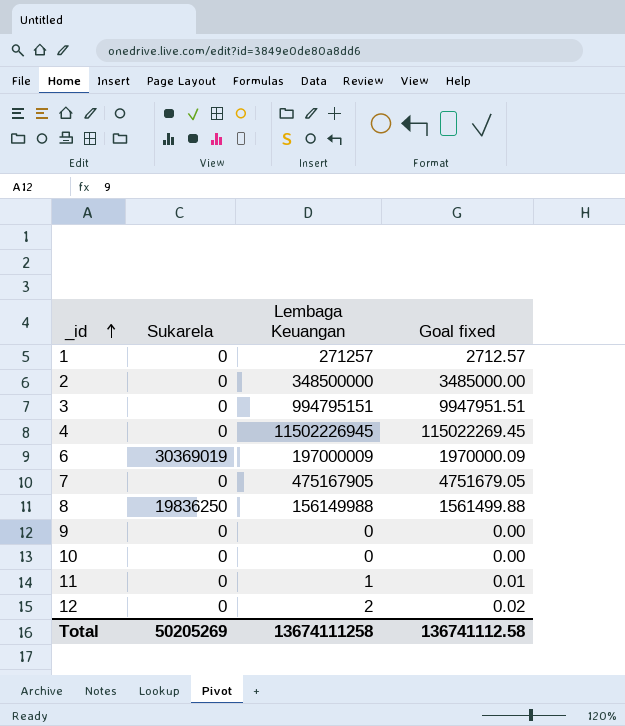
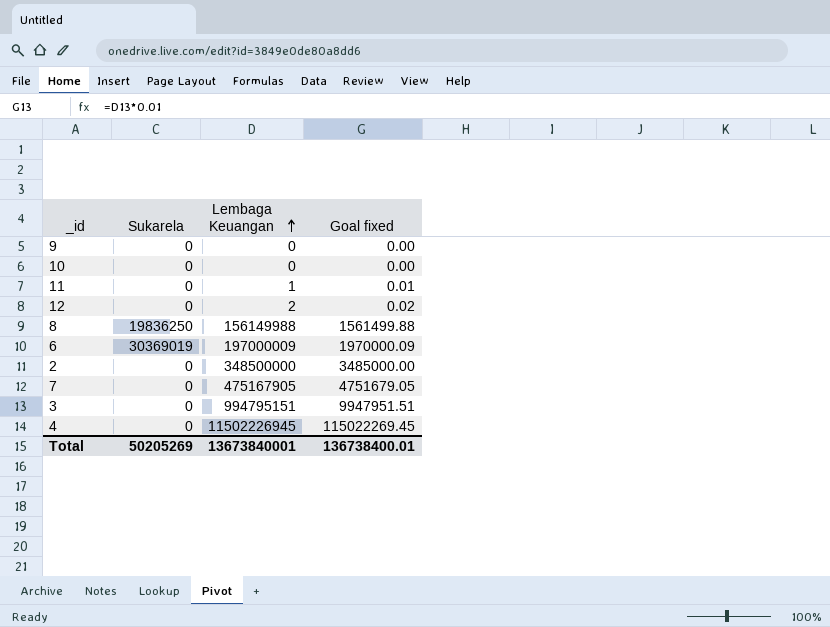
row order: _id ascending -> Lembaga Keuangan ascending
row 1: 0 | 271257 | 2712.57 -> none
Total | Lembaga Keuangan: 13674111258 -> 13673840001
Total | Goal fixed: 136741112.58 -> 136738400.01

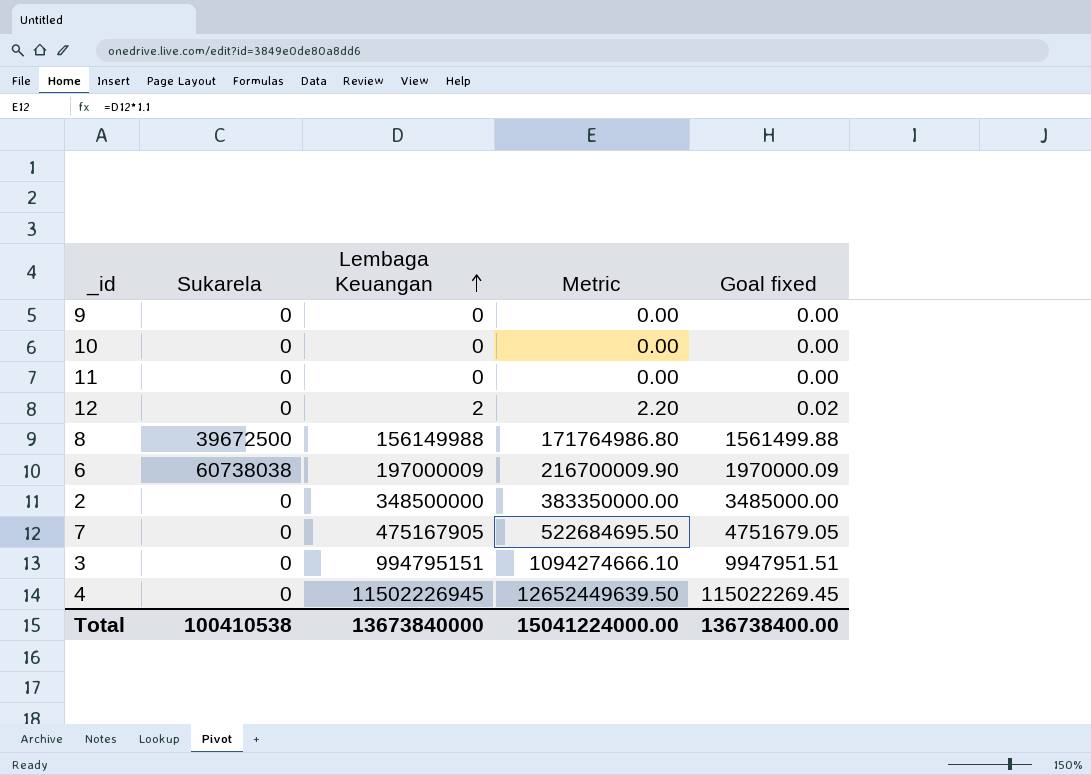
column Metric | formula: none -> [Lembaga Keuangan] * 1.1
11 | Lembaga Keuangan: 1 -> 0
11 | Goal fixed: 0.01 -> 0.00
8 | Sukarela: 19836250 -> 39672500
6 | Sukarela: 30369019 -> 60738038
Total | Sukarela: 50205269 -> 100410538
Total | Lembaga Keuangan: 13673840001 -> 13673840000
Total | Goal fixed: 136738400.01 -> 136738400.00

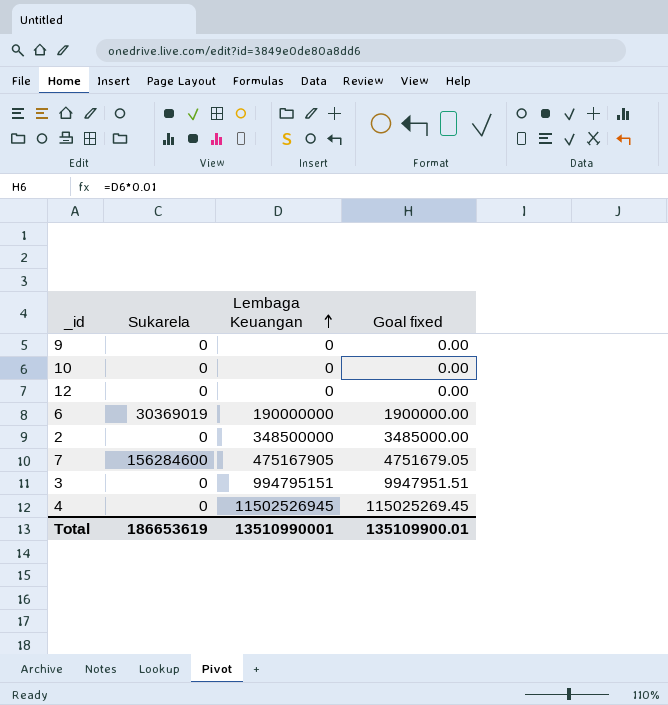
column Metric | formula: [Lembaga Keuangan] * 1.1 -> none
row 11: 0 | 0 | 0.00 | 0.00 -> none
row 8: 39672500 | 156149988 | 171764986.80 | 1561499.88 -> none
12 | Lembaga Keuangan: 2 -> 0
12 | Goal fixed: 0.02 -> 0.00
6 | Sukarela: 60738038 -> 30369019
6 | Lembaga Keuangan: 197000009 -> 190000000
6 | Goal fixed: 1970000.09 -> 1900000.00
7 | Sukarela: 0 -> 156284600
4 | Lembaga Keuangan: 11502226945 -> 11502526945
4 | Goal fixed: 115022269.45 -> 115025269.45
Total | Sukarela: 100410538 -> 186653619
Total | Lembaga Keuangan: 13673840000 -> 13510990001
Total | Goal fixed: 136738400.00 -> 135109900.01

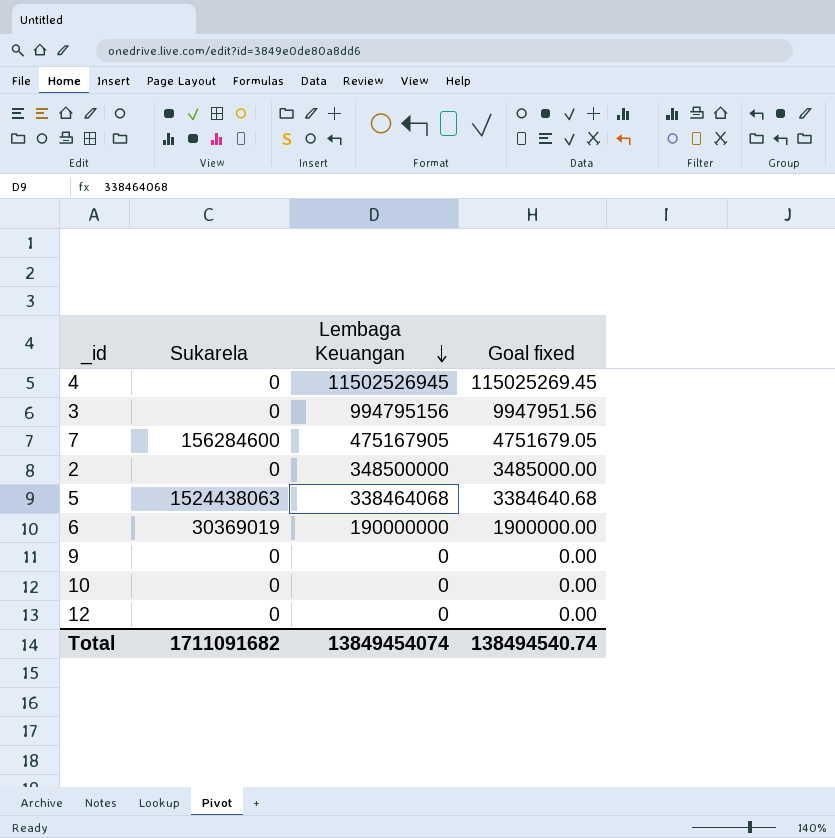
row order: Lembaga Keuangan ascending -> Lembaga Keuangan descending
3 | Lembaga Keuangan: 994795151 -> 994795156
3 | Goal fixed: 9947951.51 -> 9947951.56
row 5: none -> 1524438063 | 338464068 | 3384640.68
Total | Sukarela: 186653619 -> 1711091682
Total | Lembaga Keuangan: 13510990001 -> 13849454074
Total | Goal fixed: 135109900.01 -> 138494540.74

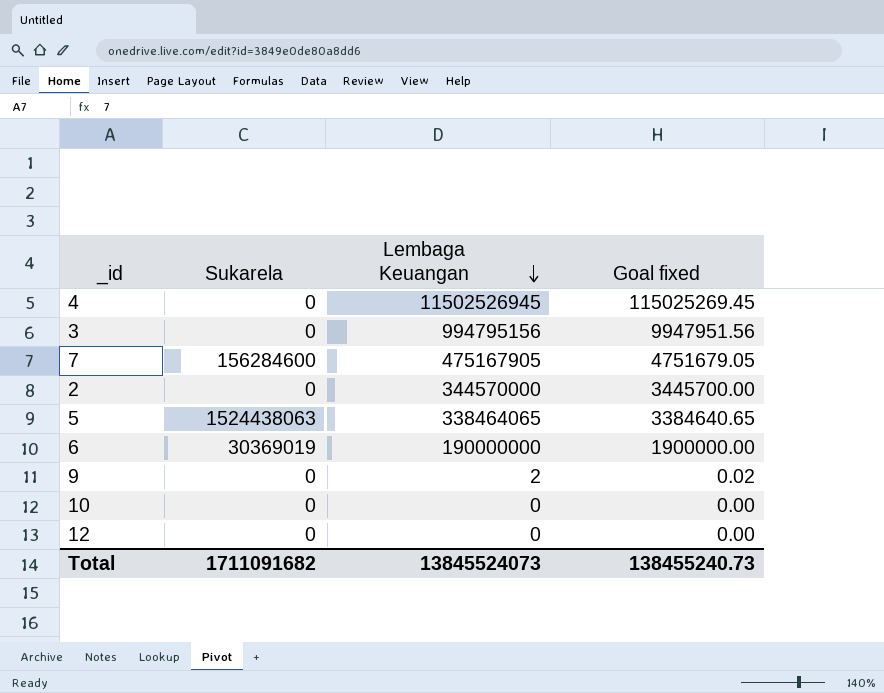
2 | Lembaga Keuangan: 348500000 -> 344570000
2 | Goal fixed: 3485000.00 -> 3445700.00
5 | Lembaga Keuangan: 338464068 -> 338464065
5 | Goal fixed: 3384640.68 -> 3384640.65
9 | Lembaga Keuangan: 0 -> 2
9 | Goal fixed: 0.00 -> 0.02
Total | Lembaga Keuangan: 13849454074 -> 13845524073
Total | Goal fixed: 138494540.74 -> 138455240.73

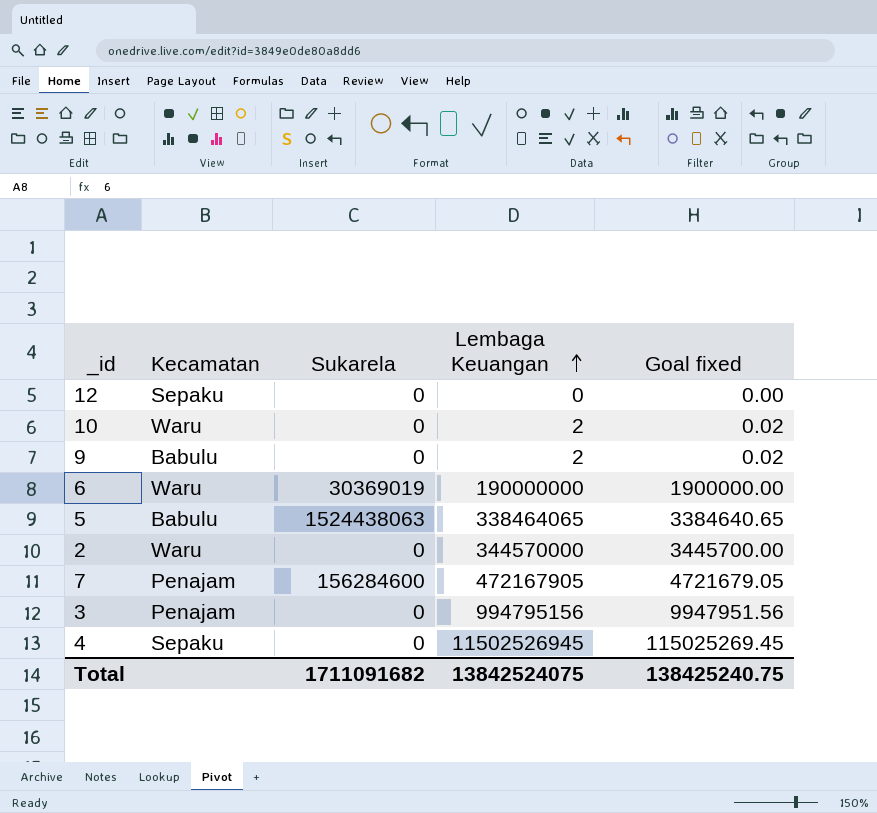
row order: Lembaga Keuangan descending -> Lembaga Keuangan ascending
column Kecamatan | position: none -> 2
10 | Lembaga Keuangan: 0 -> 2
10 | Goal fixed: 0.00 -> 0.02
7 | Lembaga Keuangan: 475167905 -> 472167905
7 | Goal fixed: 4751679.05 -> 4721679.05
Total | Lembaga Keuangan: 13845524073 -> 13842524075
Total | Goal fixed: 138455240.73 -> 138425240.75

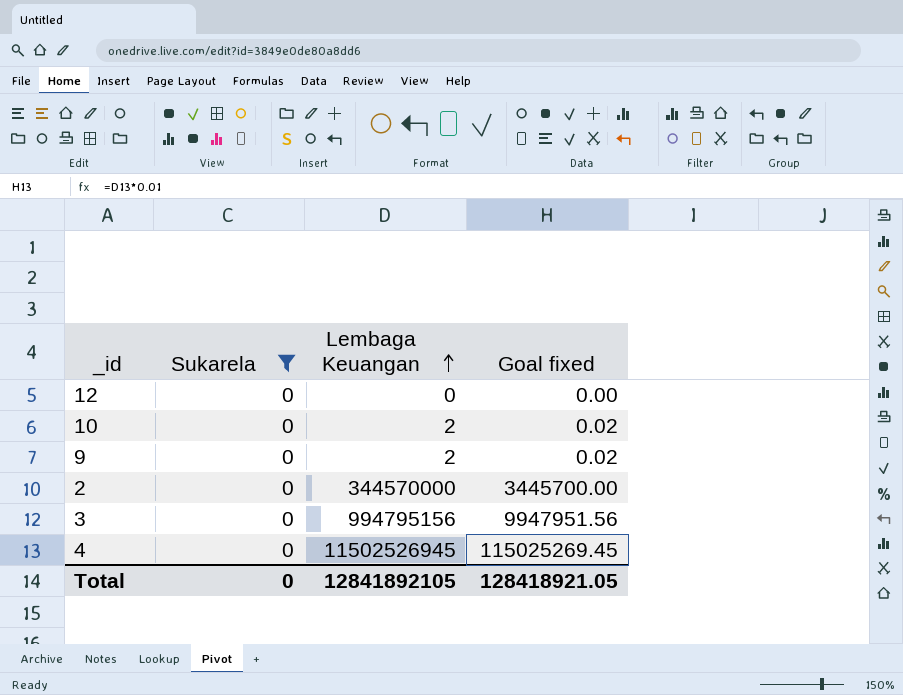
filter: none -> Sukarela = 0
column Kecamatan | position: 2 -> none
Total | Sukarela: 1711091682 -> 0
Total | Lembaga Keuangan: 13842524075 -> 12841892105
Total | Goal fixed: 138425240.75 -> 128418921.05

